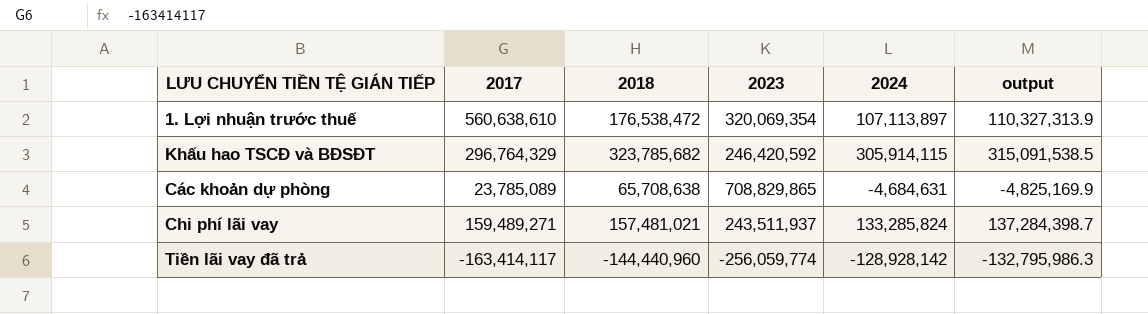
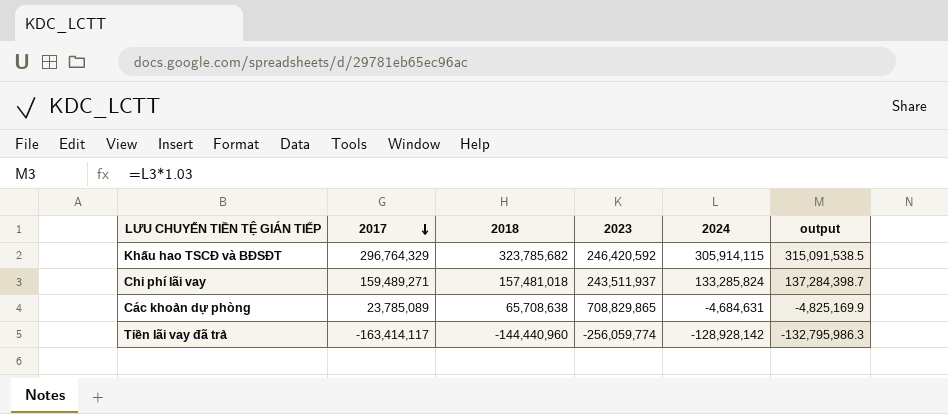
row order: none -> 2017 descending
row 1. Lợi nhuận trước thuế: 560,638,610 | 176,538,472 | 320,069,354 | 107,113,897 | 110,327,313.9 -> none
Chi phí lãi vay | 2018: 157,481,021 -> 157,481,018

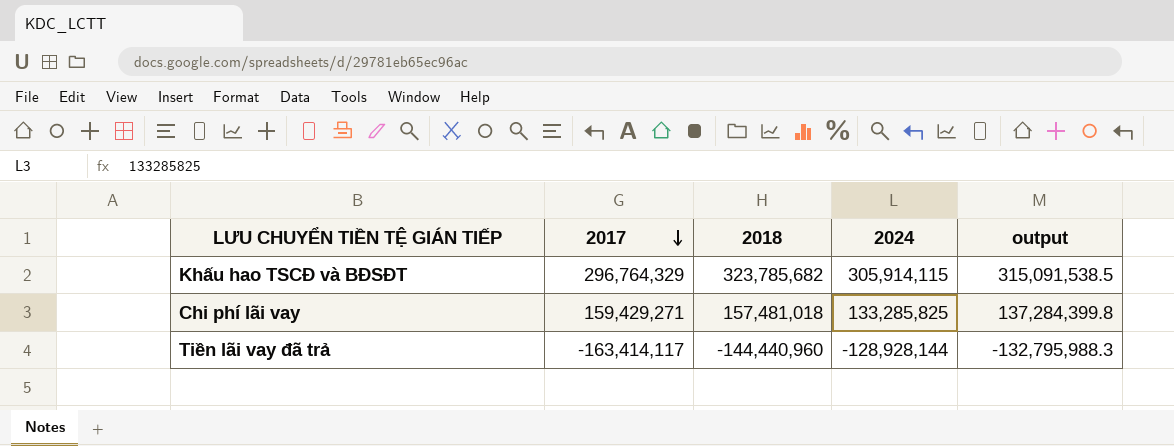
column 2023 | position: 4 -> none
row Các khoản dự phòng: 23,785,089 | 65,708,638 | 708,829,865 | -4,684,631 | -4,825,169.9 -> none
Chi phí lãi vay | 2017: 159,489,271 -> 159,429,271
Chi phí lãi vay | 2024: 133,285,824 -> 133,285,825
Chi phí lãi vay | output: 137,284,398.7 -> 137,284,399.8
Tiền lãi vay đã trả | 2024: -128,928,142 -> -128,928,144
Tiền lãi vay đã trả | output: -132,795,986.3 -> -132,795,988.3

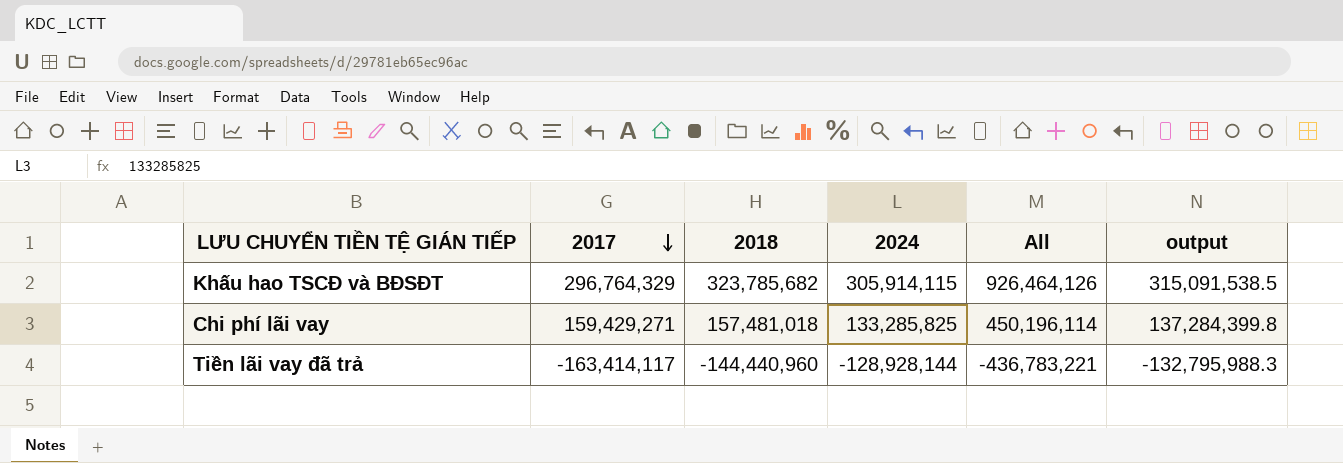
column All | formula: none -> [2017] + [2018] + [2024]

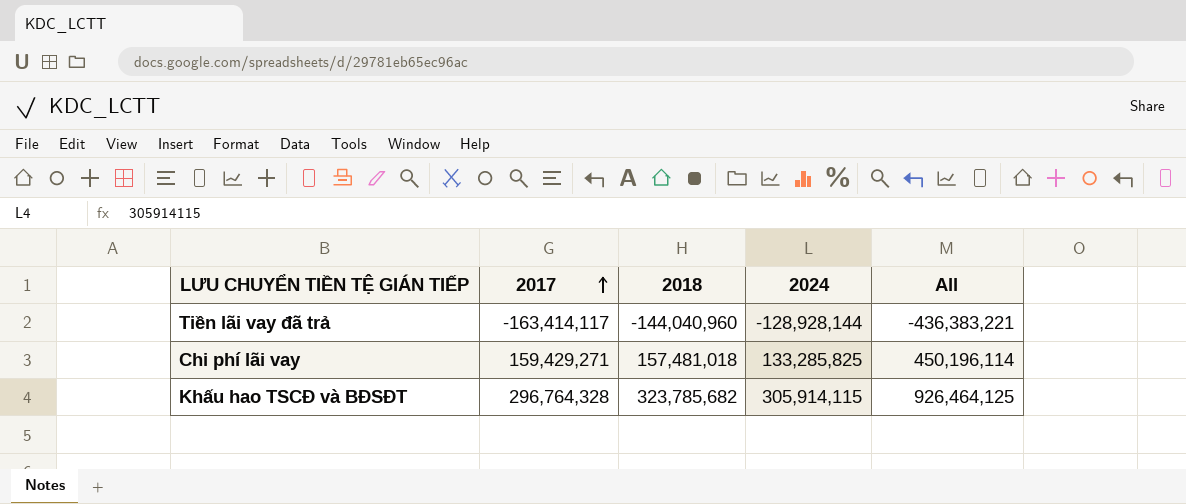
row order: 2017 descending -> 2017 ascending
column output | formula: [2024] * 1.03 -> none
Tiền lãi vay đã trả | 2018: -144,440,960 -> -144,040,960
Tiền lãi vay đã trả | All: -436,783,221 -> -436,383,221
Khấu hao TSCĐ và BĐSĐT | 2017: 296,764,329 -> 296,764,328
Khấu hao TSCĐ và BĐSĐT | All: 926,464,126 -> 926,464,125

